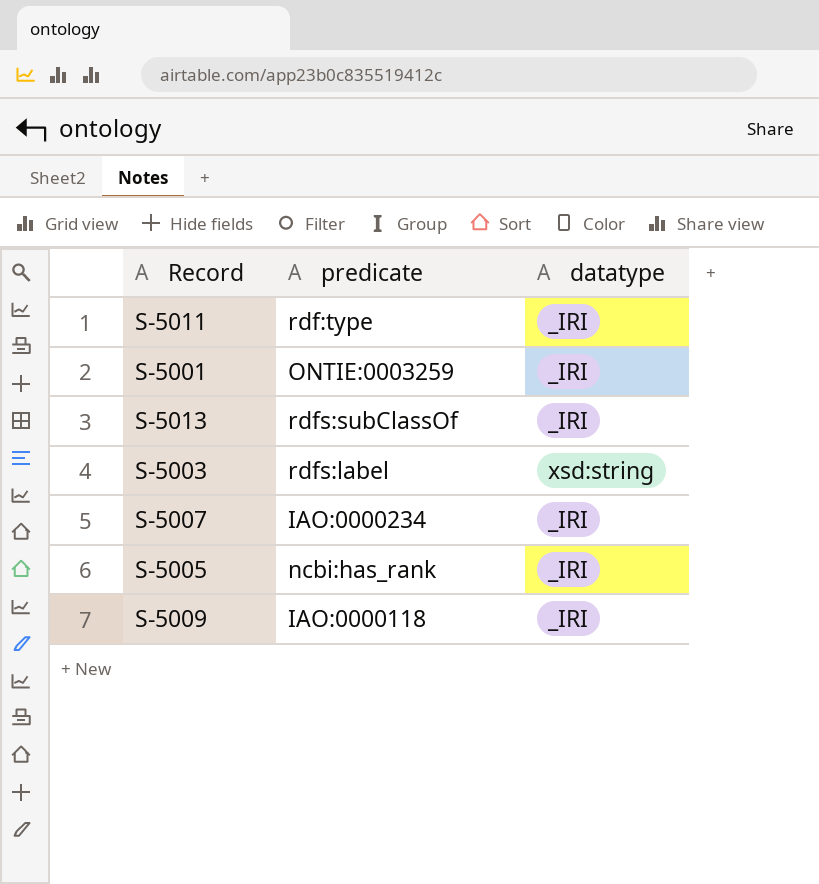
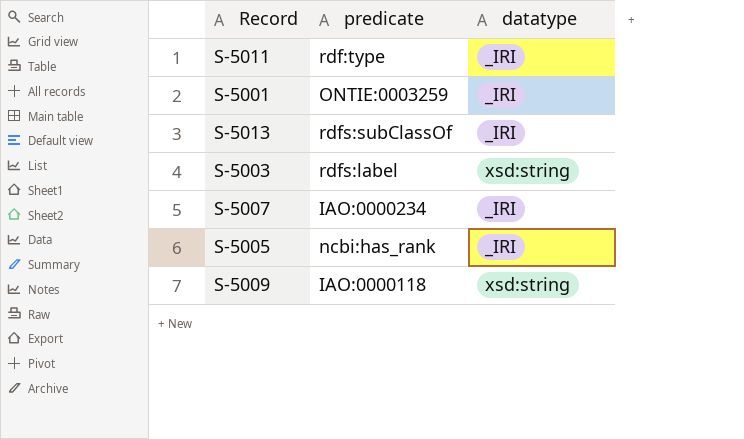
S-5009 | datatype: _IRI -> xsd:string

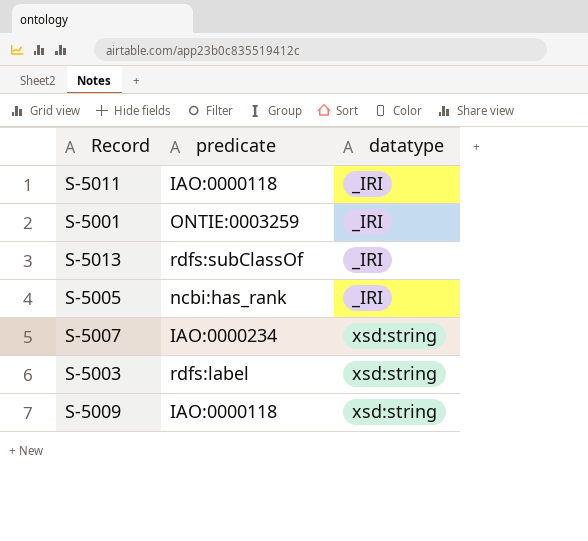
row order: none -> datatype ascending
S-5011 | predicate: rdf:type -> IAO:0000118
S-5007 | datatype: _IRI -> xsd:string

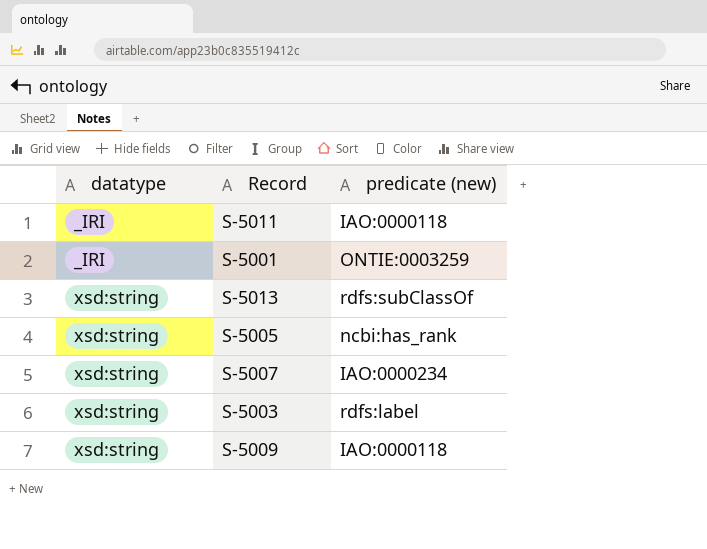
column datatype | position: 3 -> 1
column name: predicate -> predicate (new)
S-5013 | datatype: _IRI -> xsd:string
S-5005 | datatype: _IRI -> xsd:string

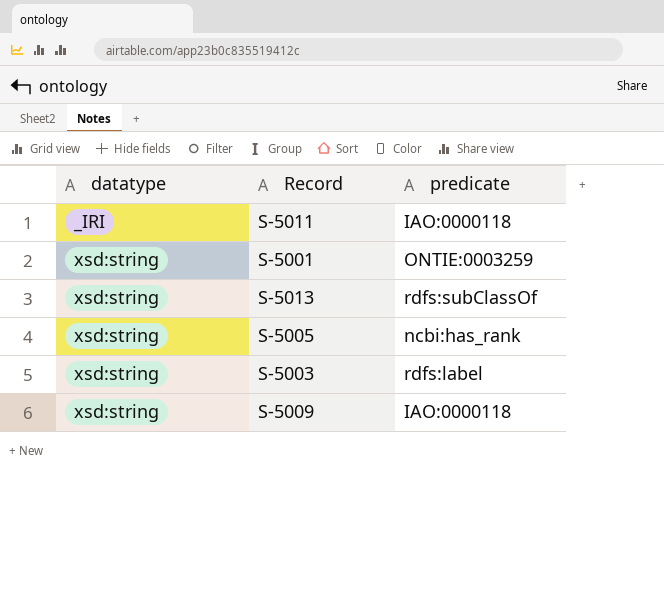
column name: predicate (new) -> predicate
row S-5007: xsd:string | IAO:0000234 -> none
S-5001 | datatype: _IRI -> xsd:string

